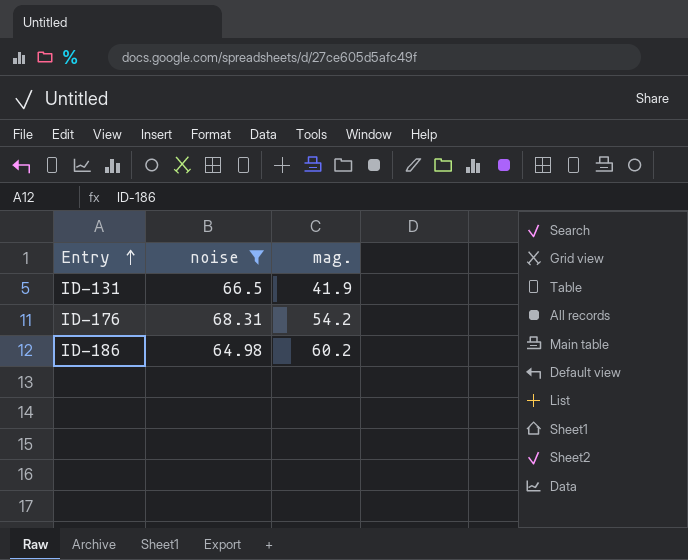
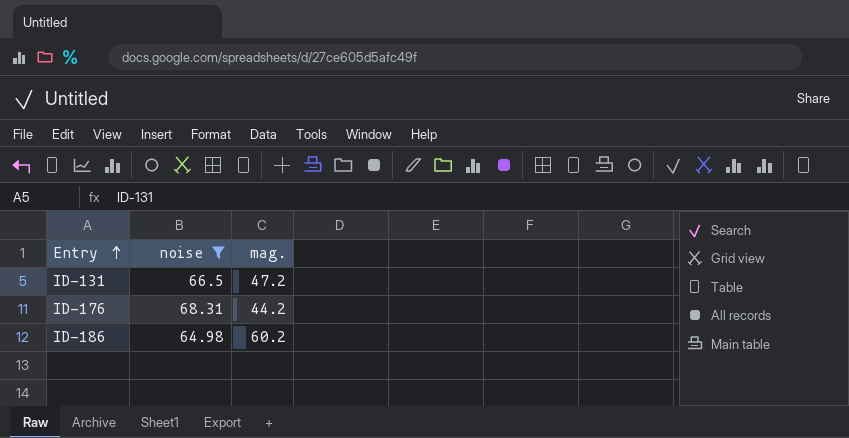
ID-131 | mag.: 41.9 -> 47.2
ID-176 | mag.: 54.2 -> 44.2

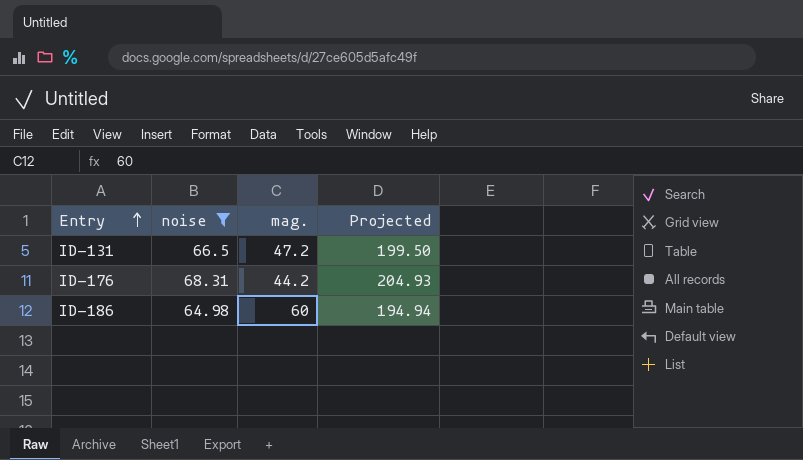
column Projected | formula: none -> [noise] * 3
ID-186 | mag.: 60.2 -> 60

